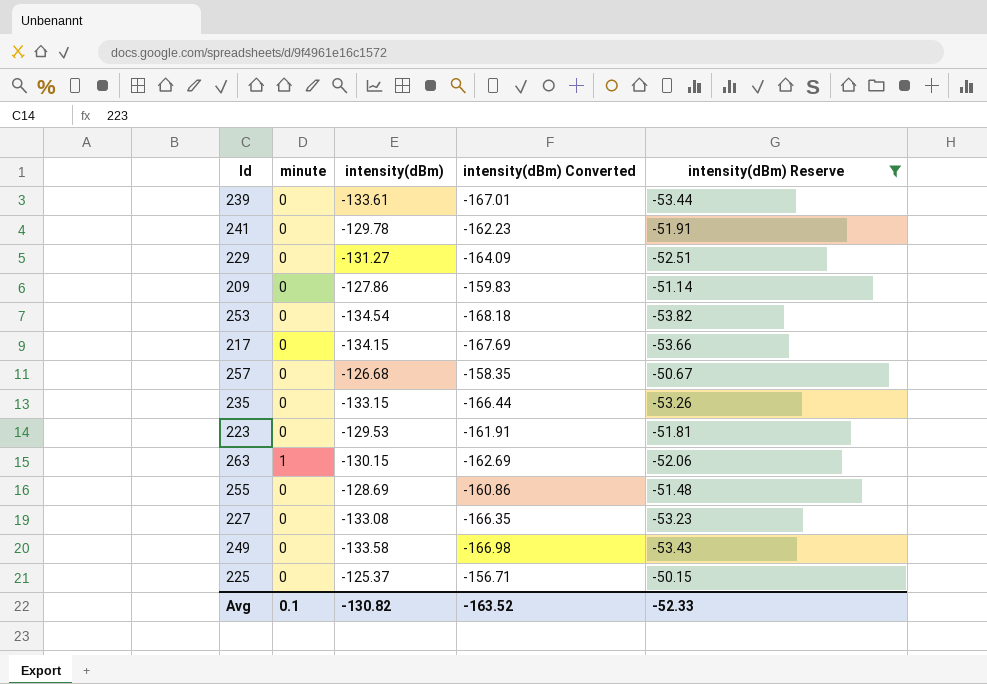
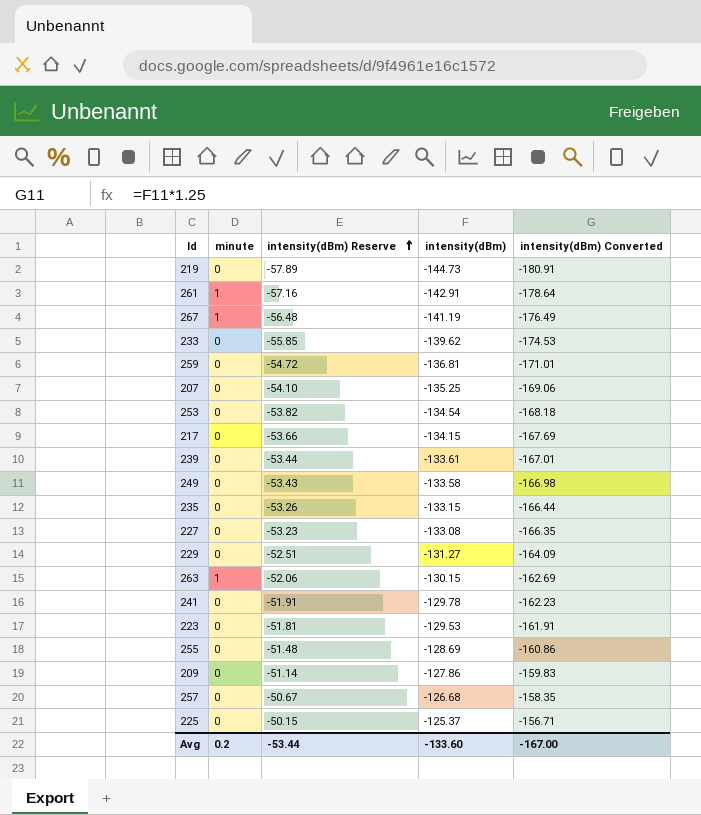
filter: intensity(dBm) Reserve >= -53.82 -> none
row order: none -> intensity(dBm) Reserve ascending
column intensity(dBm) Reserve | position: 5 -> 3
Avg | minute: 0.1 -> 0.2
Avg | intensity(dBm) Reserve: -52.33 -> -53.44
Avg | intensity(dBm): -130.82 -> -133.60
Avg | intensity(dBm) Converted: -163.52 -> -167.00

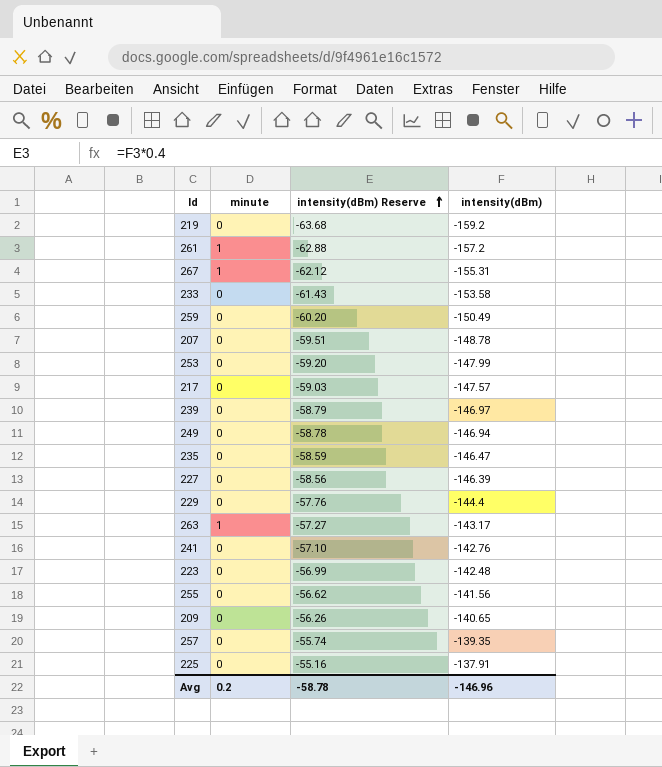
column intensity(dBm) Converted | formula: [intensity(dBm)] * 1.25 -> none
219 | intensity(dBm) Reserve: -57.89 -> -63.68
219 | intensity(dBm): -144.73 -> -159.2
261 | intensity(dBm) Reserve: -57.16 -> -62.88
261 | intensity(dBm): -142.91 -> -157.2
267 | intensity(dBm) Reserve: -56.48 -> -62.12
267 | intensity(dBm): -141.19 -> -155.31
233 | intensity(dBm) Reserve: -55.85 -> -61.43
233 | intensity(dBm): -139.62 -> -153.58
259 | intensity(dBm) Reserve: -54.72 -> -60.20
259 | intensity(dBm): -136.81 -> -150.49
207 | intensity(dBm) Reserve: -54.10 -> -59.51
207 | intensity(dBm): -135.25 -> -148.78
253 | intensity(dBm) Reserve: -53.82 -> -59.20
253 | intensity(dBm): -134.54 -> -147.99
217 | intensity(dBm) Reserve: -53.66 -> -59.03
217 | intensity(dBm): -134.15 -> -147.57
239 | intensity(dBm) Reserve: -53.44 -> -58.79
239 | intensity(dBm): -133.61 -> -146.97
249 | intensity(dBm) Reserve: -53.43 -> -58.78
249 | intensity(dBm): -133.58 -> -146.94
235 | intensity(dBm) Reserve: -53.26 -> -58.59
235 | intensity(dBm): -133.15 -> -146.47
227 | intensity(dBm) Reserve: -53.23 -> -58.56
227 | intensity(dBm): -133.08 -> -146.39
229 | intensity(dBm) Reserve: -52.51 -> -57.76
229 | intensity(dBm): -131.27 -> -144.4
263 | intensity(dBm) Reserve: -52.06 -> -57.27
263 | intensity(dBm): -130.15 -> -143.17
241 | intensity(dBm) Reserve: -51.91 -> -57.10
241 | intensity(dBm): -129.78 -> -142.76
223 | intensity(dBm) Reserve: -51.81 -> -56.99
223 | intensity(dBm): -129.53 -> -142.48
255 | intensity(dBm) Reserve: -51.48 -> -56.62
255 | intensity(dBm): -128.69 -> -141.56
209 | intensity(dBm) Reserve: -51.14 -> -56.26
209 | intensity(dBm): -127.86 -> -140.65
257 | intensity(dBm) Reserve: -50.67 -> -55.74
257 | intensity(dBm): -126.68 -> -139.35
225 | intensity(dBm) Reserve: -50.15 -> -55.16
225 | intensity(dBm): -125.37 -> -137.91
Avg | intensity(dBm) Reserve: -53.44 -> -58.78
Avg | intensity(dBm): -133.60 -> -146.96

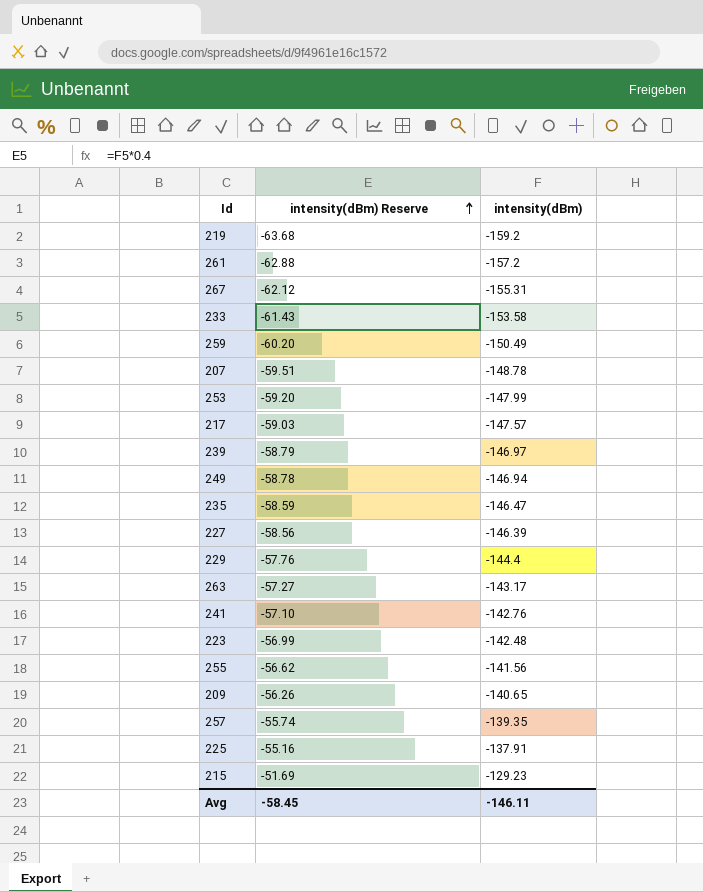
column minute | position: 2 -> none
row 215: none -> -51.69 | -129.23
Avg | intensity(dBm) Reserve: -58.78 -> -58.45
Avg | intensity(dBm): -146.96 -> -146.11

